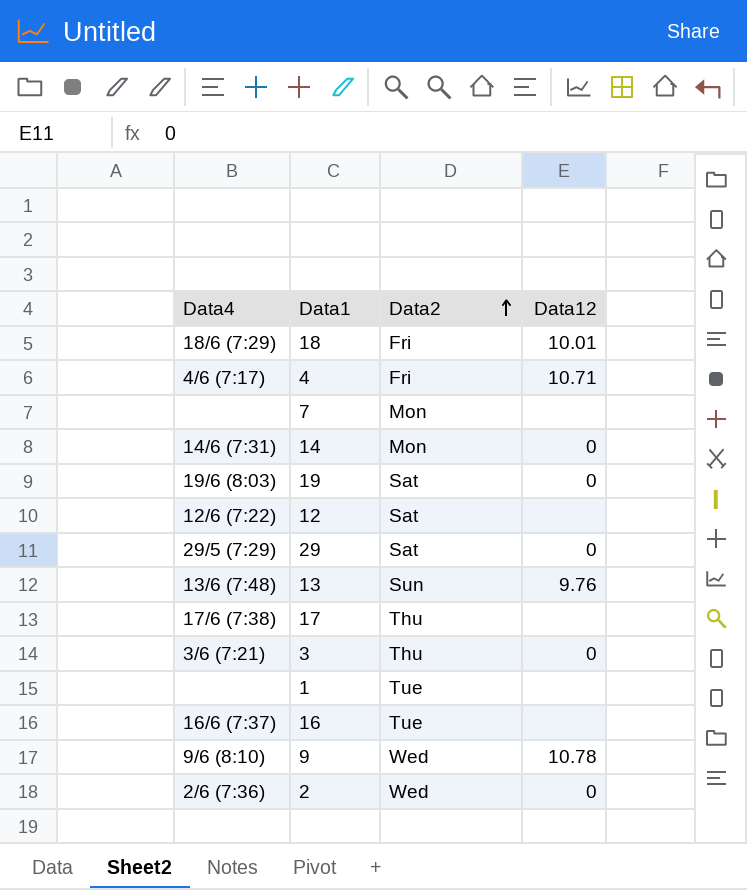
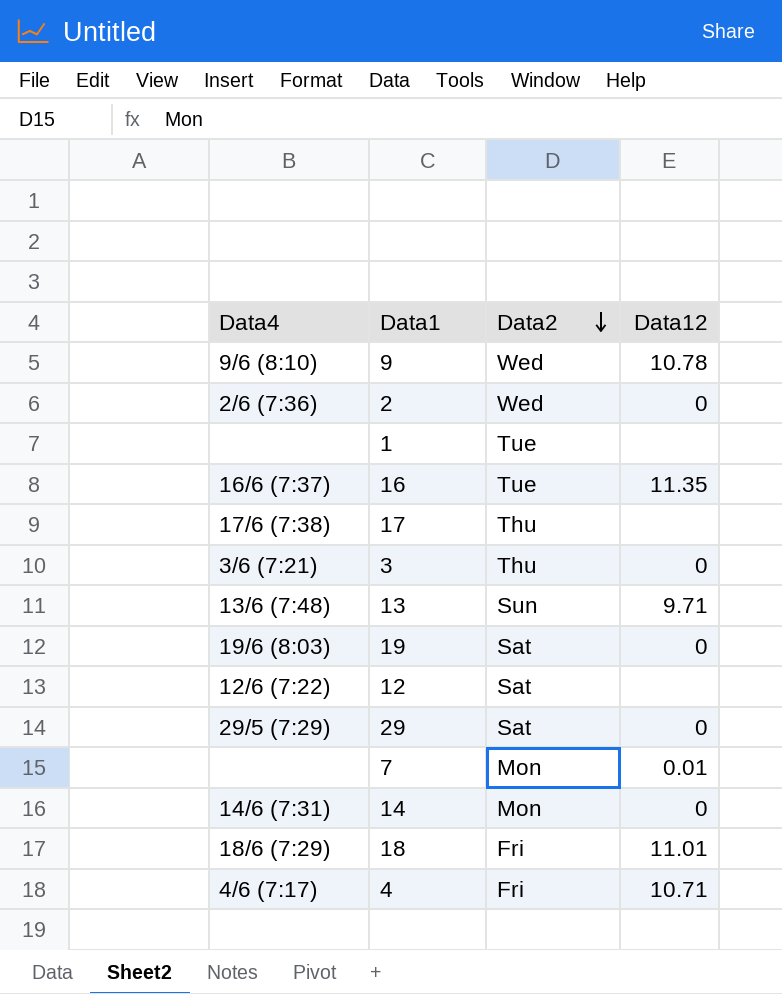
row order: Data2 ascending -> Data2 descending
16 | Data12: none -> 11.35
13 | Data12: 9.76 -> 9.71
7 | Data12: none -> 0.01
18 | Data12: 10.01 -> 11.01

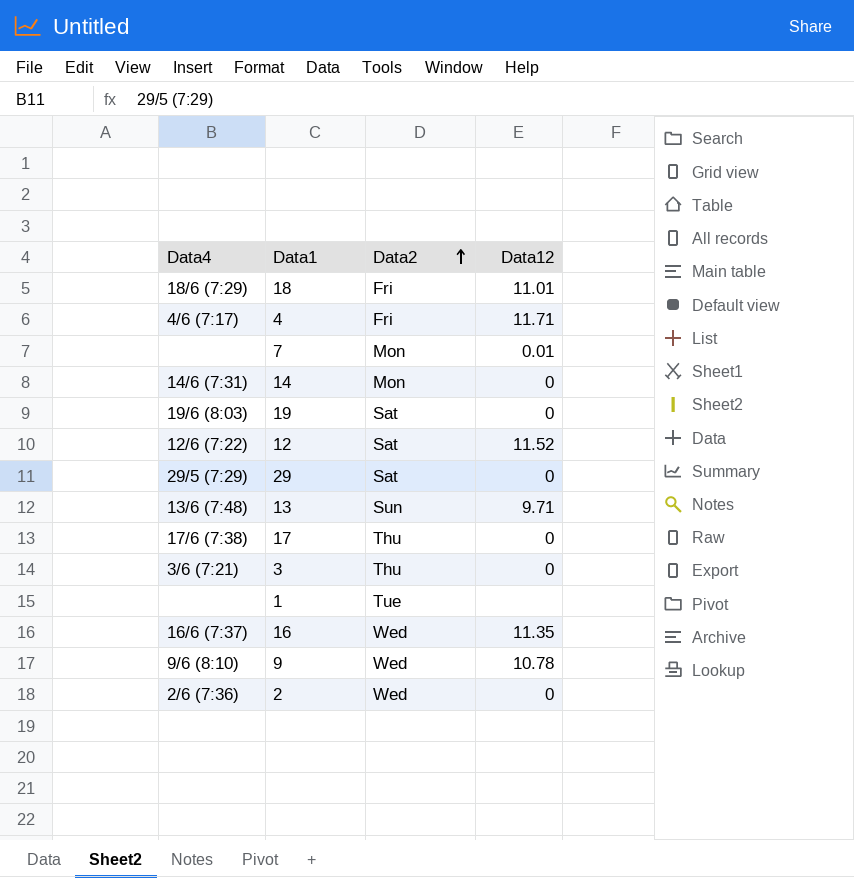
row order: Data2 descending -> Data2 ascending
4 | Data12: 10.71 -> 11.71
12 | Data12: none -> 11.52
17 | Data12: none -> 0
16 | Data2: Tue -> Wed

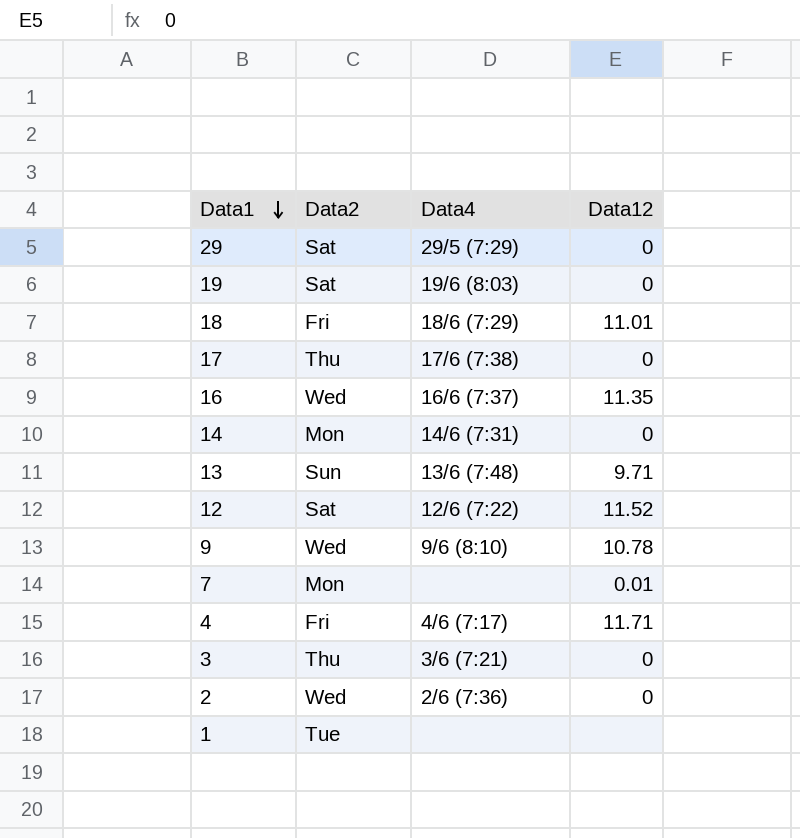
row order: Data2 ascending -> Data1 descending
column Data4 | position: 1 -> 3

